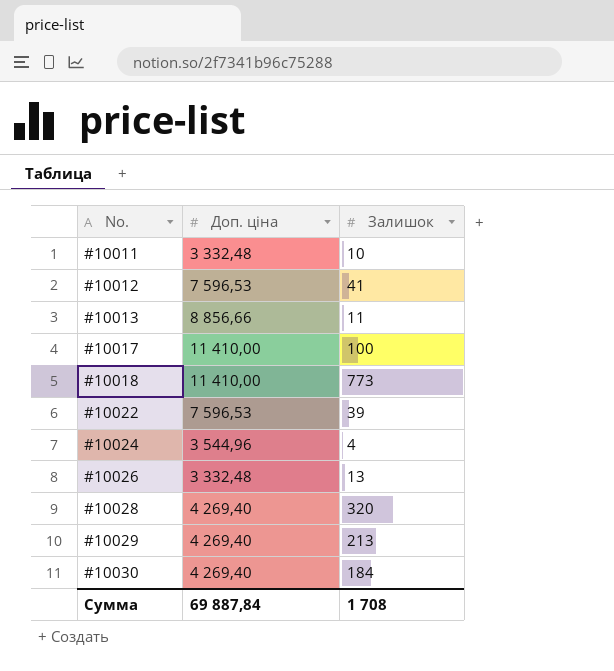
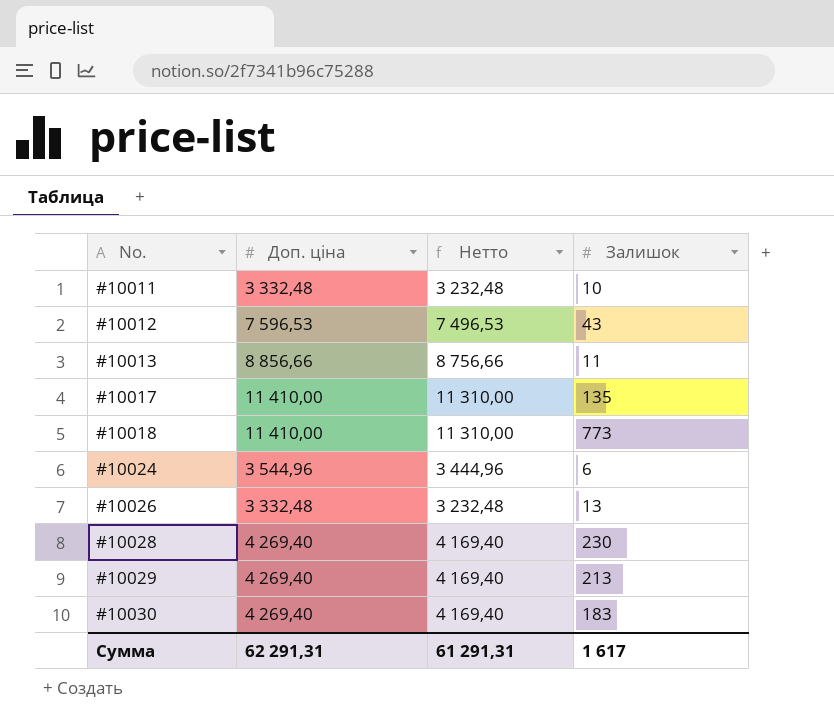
column Нетто | formula: none -> [Доп. ціна] - 100
row #10022: 7 596,53 | 39 -> none
#10012 | Залишок: 41 -> 43
#10017 | Залишок: 100 -> 135
#10024 | Залишок: 4 -> 6
#10028 | Залишок: 320 -> 230
#10030 | Залишок: 184 -> 183
Сумма | Доп. ціна: 69 887,84 -> 62 291,31
Сумма | Залишок: 1 708 -> 1 617

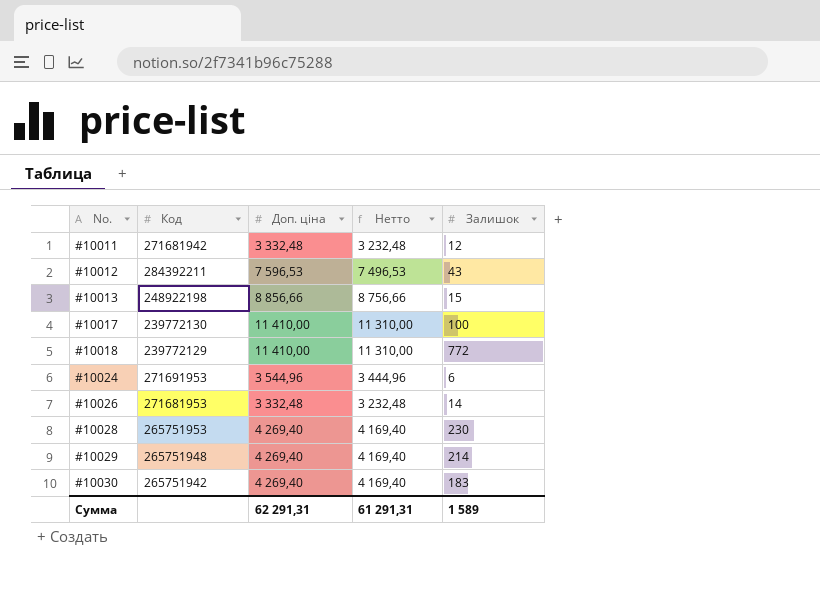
column Код | position: none -> 2
#10011 | Залишок: 10 -> 12
#10013 | Залишок: 11 -> 15
#10017 | Залишок: 135 -> 100
#10018 | Залишок: 773 -> 772
#10026 | Залишок: 13 -> 14
#10029 | Залишок: 213 -> 214
Сумма | Залишок: 1 617 -> 1 589

